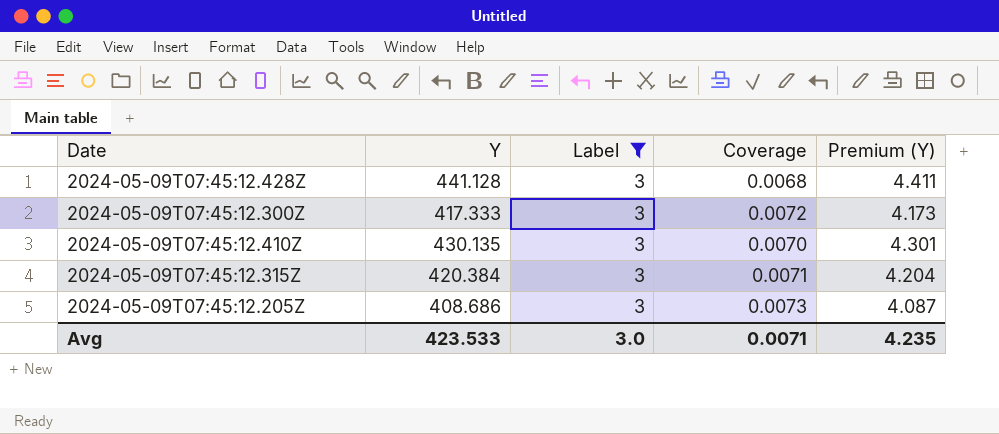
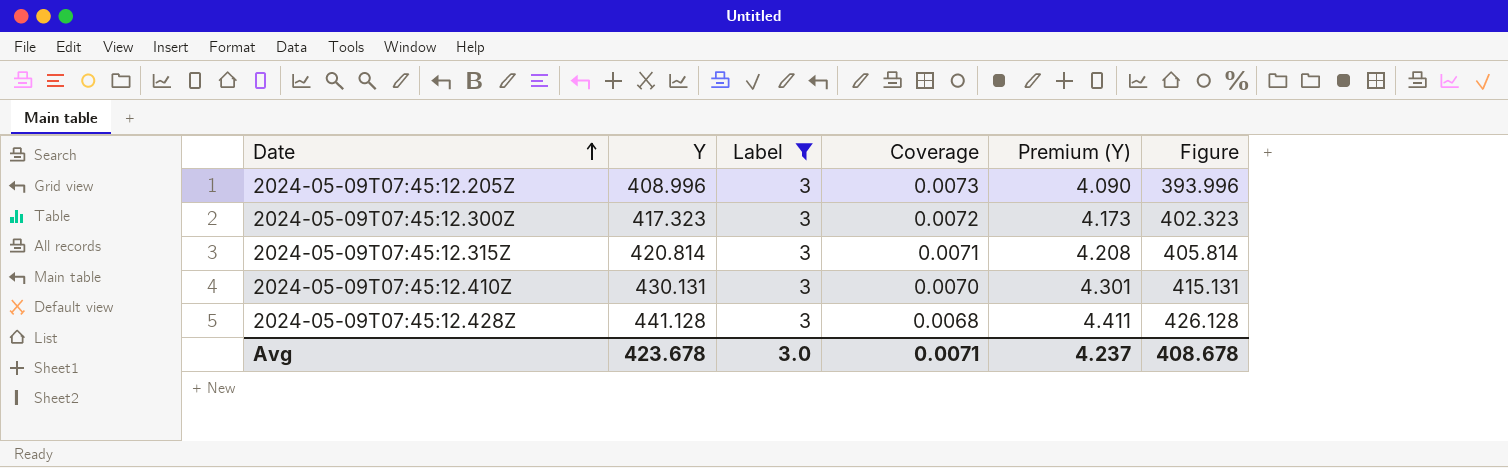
row order: none -> Date ascending
column Figure | formula: none -> [Y] - 15
2024-05-09T07:45:12.205Z | Y: 408.686 -> 408.996
2024-05-09T07:45:12.205Z | Premium (Y): 4.087 -> 4.090
2024-05-09T07:45:12.300Z | Y: 417.333 -> 417.323
2024-05-09T07:45:12.315Z | Y: 420.384 -> 420.814
2024-05-09T07:45:12.315Z | Premium (Y): 4.204 -> 4.208
2024-05-09T07:45:12.410Z | Y: 430.135 -> 430.131
Avg | Y: 423.533 -> 423.678
Avg | Premium (Y): 4.235 -> 4.237

